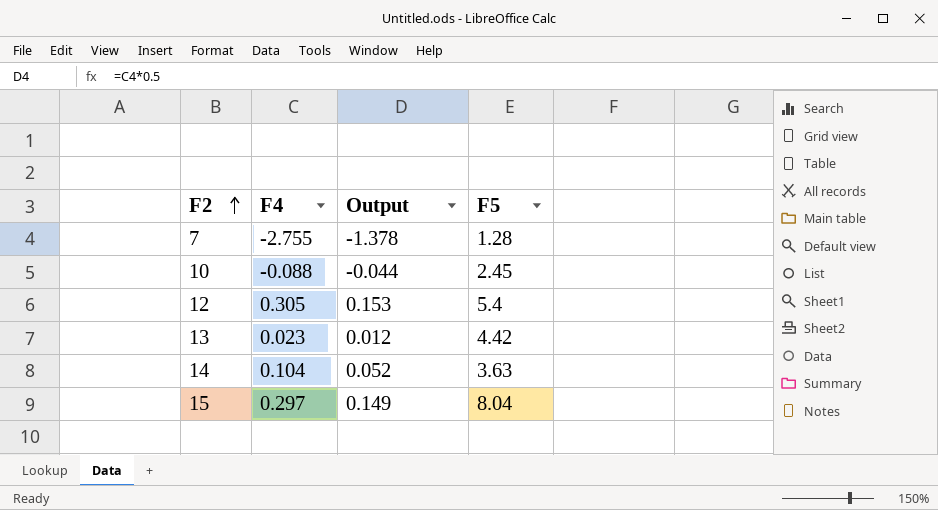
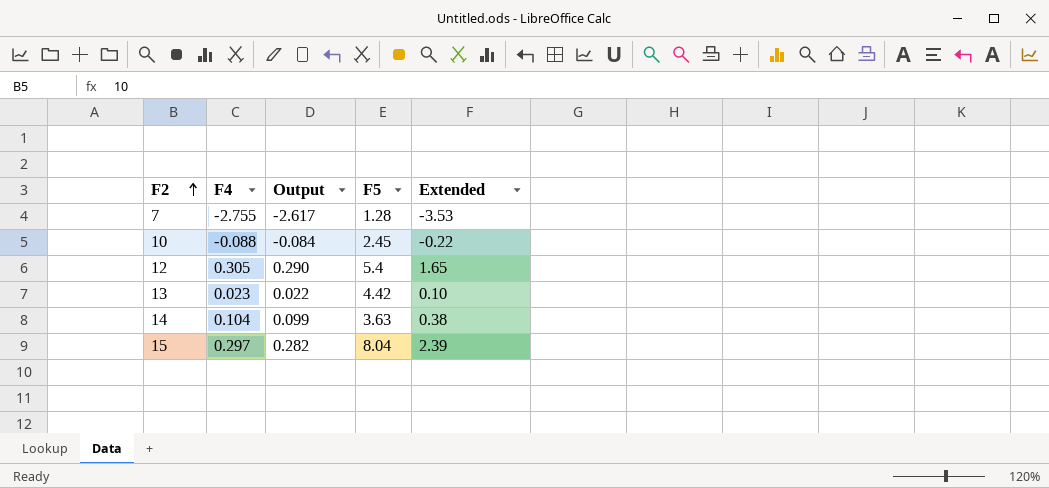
column Output | formula: [F4] * 0.5 -> [F4] * 0.95
column Extended | formula: none -> [F4] * [F5]

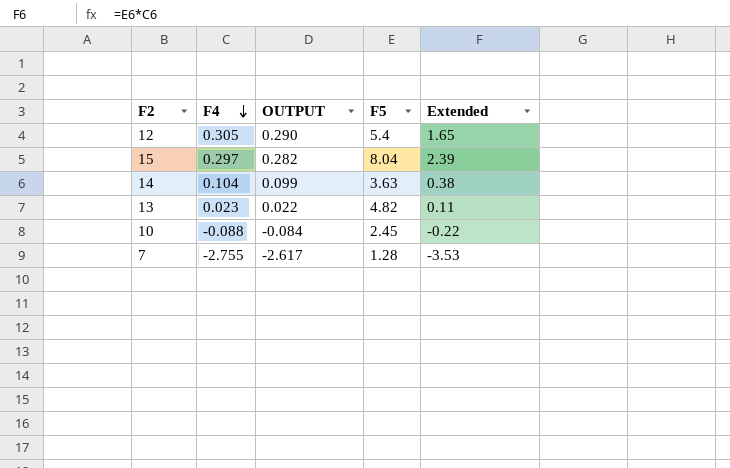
row order: F2 ascending -> F4 descending
column name: Output -> OUTPUT
13 | F5: 4.42 -> 4.82
13 | Extended: 0.10 -> 0.11

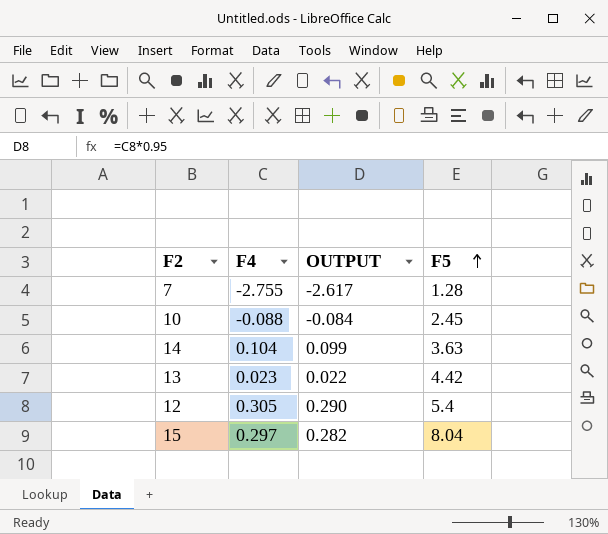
row order: F4 descending -> F5 ascending
column Extended | formula: [F4] * [F5] -> none
13 | F5: 4.82 -> 4.42

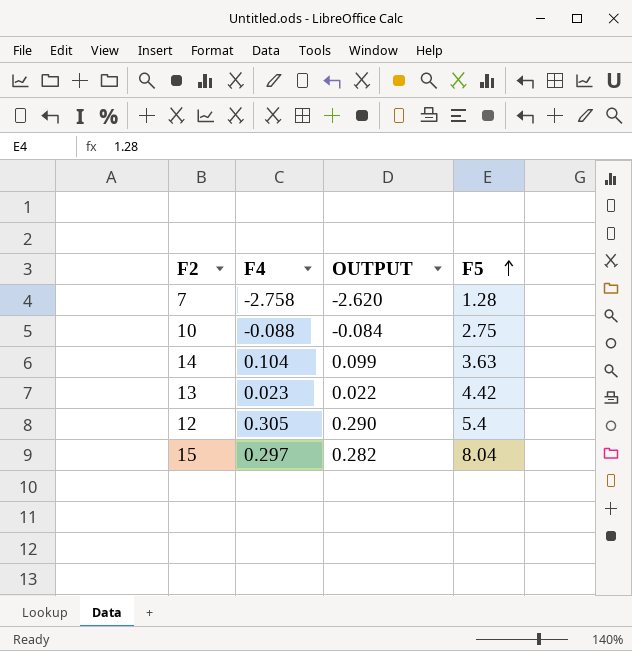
7 | F4: -2.755 -> -2.758
7 | OUTPUT: -2.617 -> -2.620
10 | F5: 2.45 -> 2.75

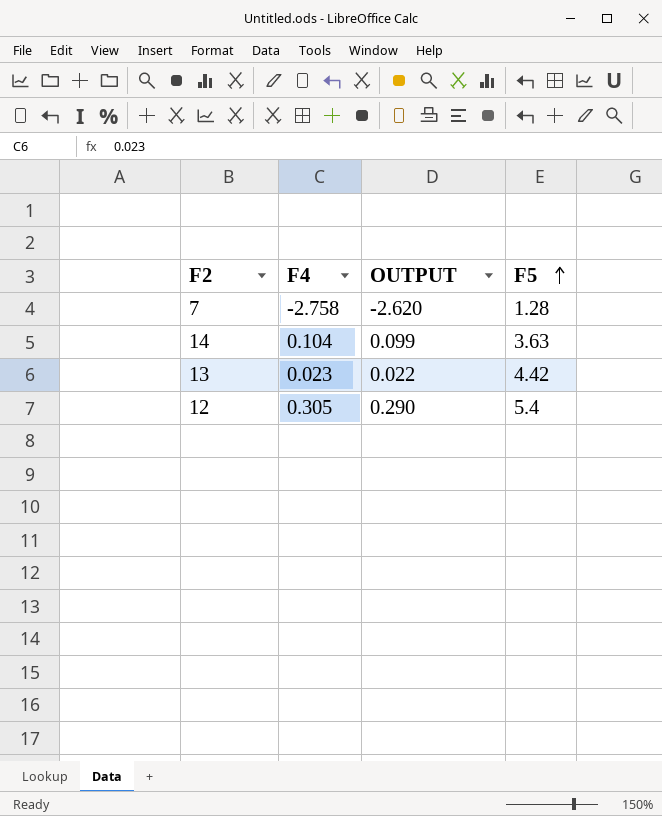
row 10: -0.088 | -0.084 | 2.75 -> none
row 15: 0.297 | 0.282 | 8.04 -> none

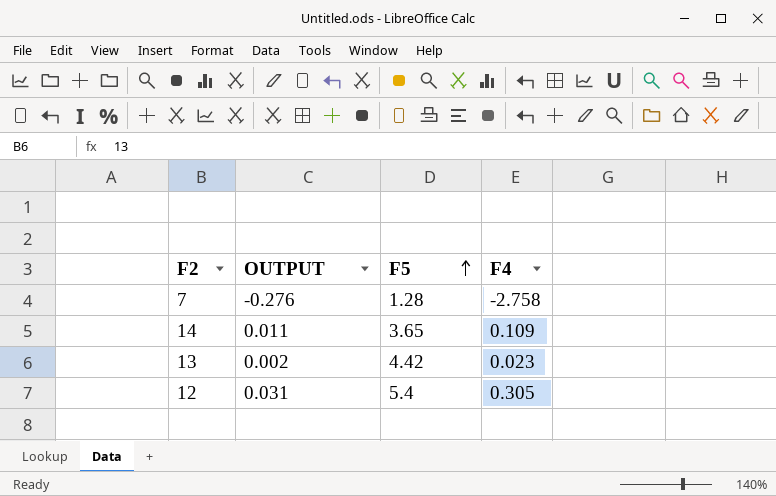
column OUTPUT | formula: [F4] * 0.95 -> [F4] * 0.1
column F4 | position: 2 -> 4
14 | F5: 3.63 -> 3.65
14 | F4: 0.104 -> 0.109

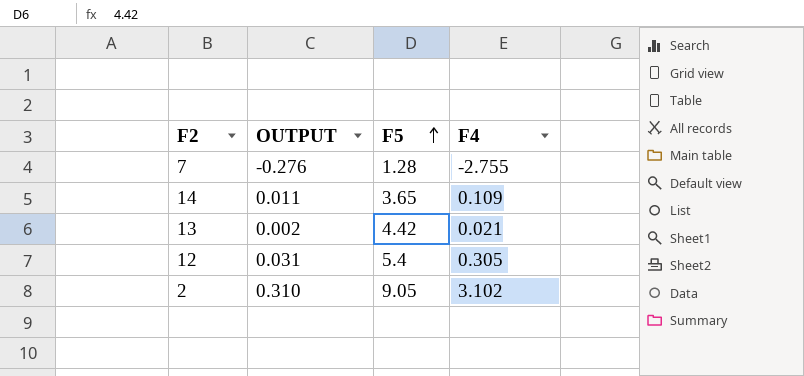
7 | F4: -2.758 -> -2.755
13 | F4: 0.023 -> 0.021
row 2: none -> 0.310 | 9.05 | 3.102

